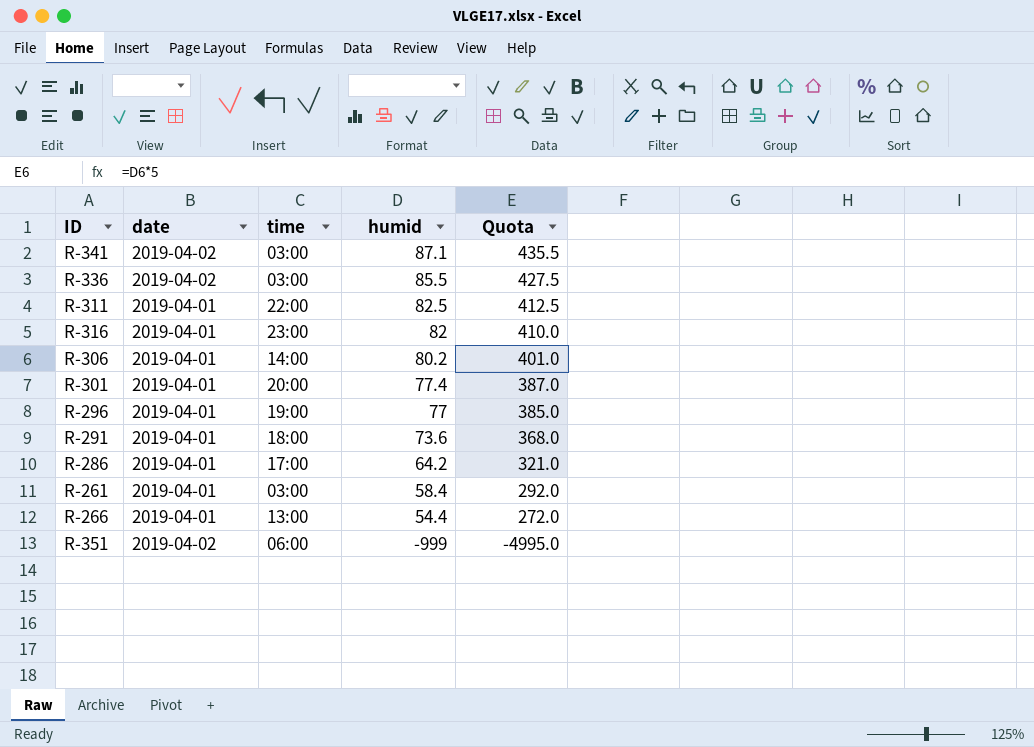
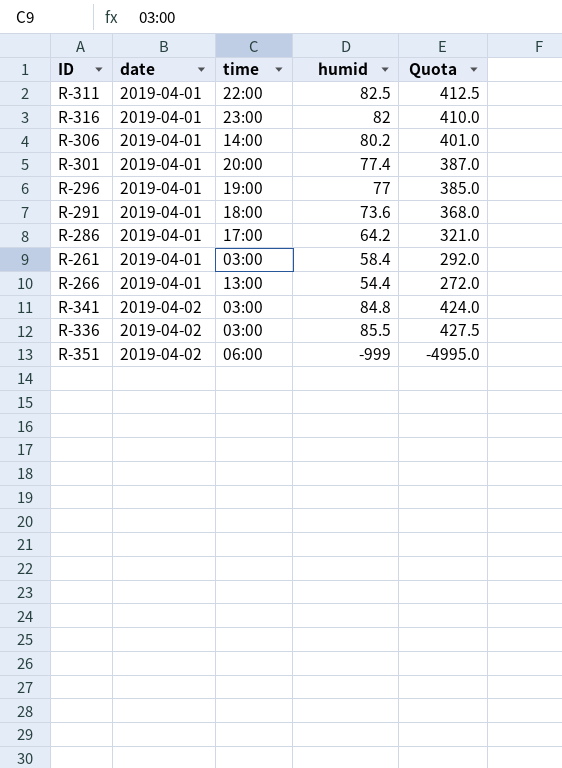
row order: humid descending -> date ascending
R-341 | humid: 87.1 -> 84.8
R-341 | Quota: 435.5 -> 424.0

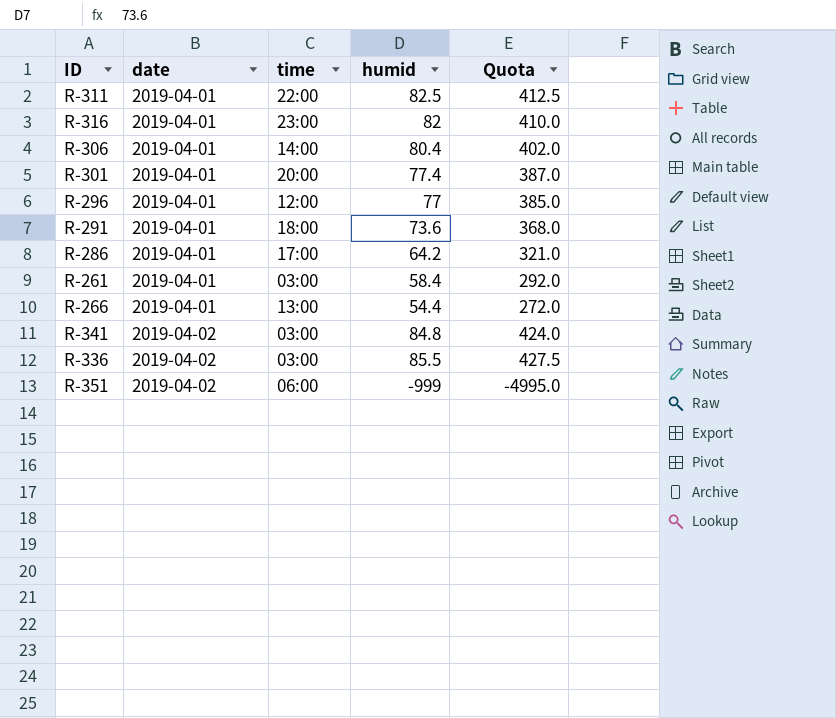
R-306 | humid: 80.2 -> 80.4
R-306 | Quota: 401.0 -> 402.0
R-296 | time: 19:00 -> 12:00

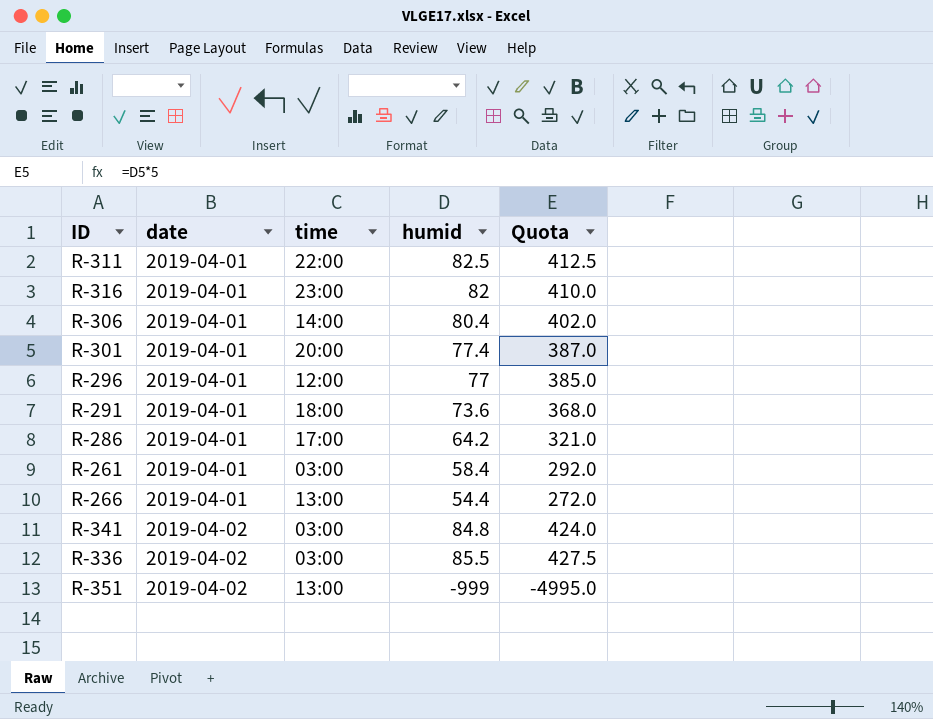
R-351 | time: 06:00 -> 13:00

